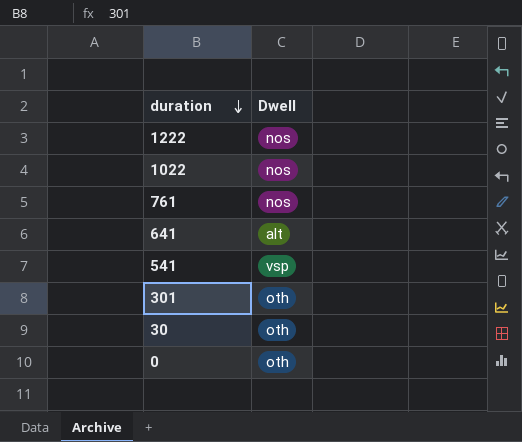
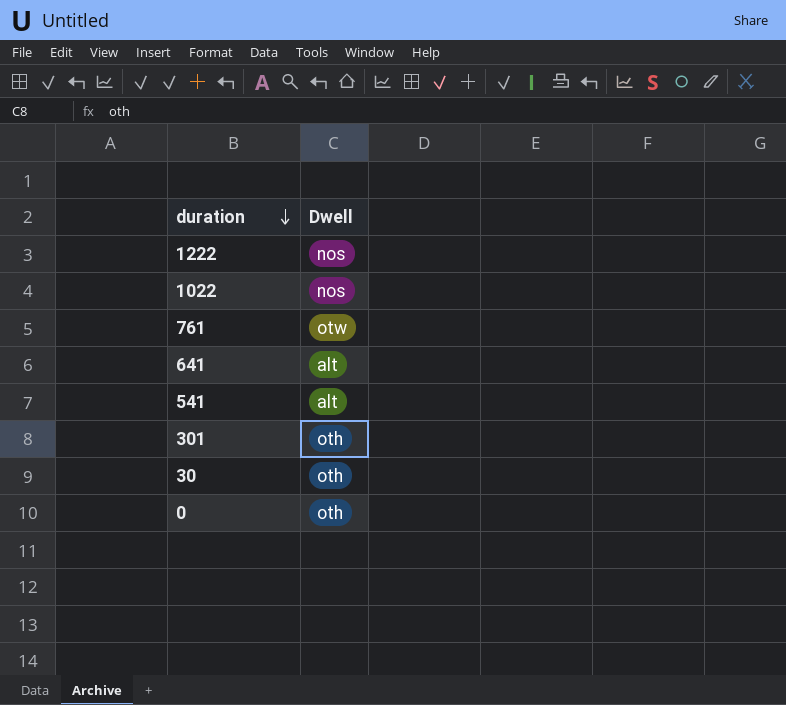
761 | Dwell: nos -> otw
541 | Dwell: vsp -> alt

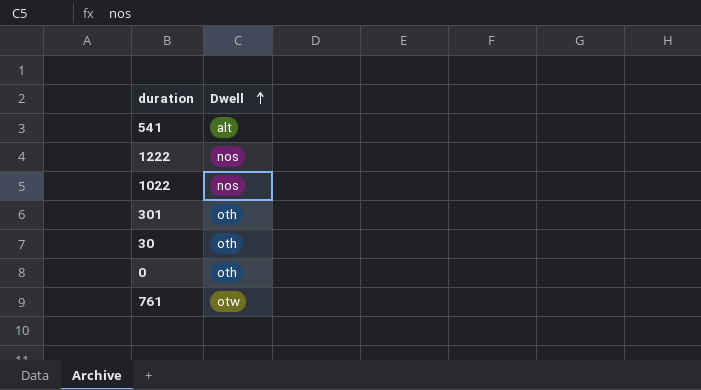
row order: duration descending -> Dwell ascending
row 641: alt -> none

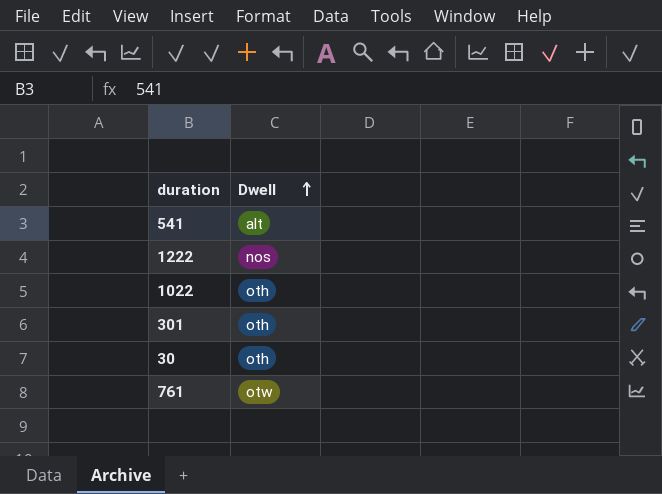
row 0: oth -> none
1022 | Dwell: nos -> oth

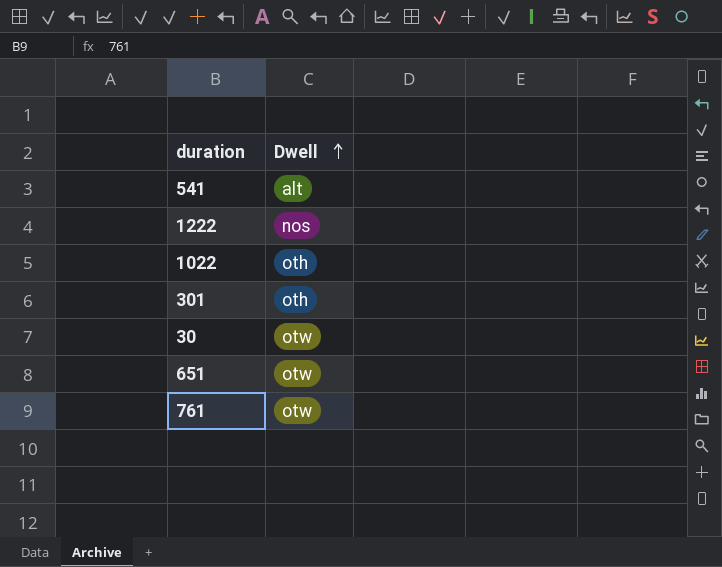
30 | Dwell: oth -> otw
row 651: none -> otw

